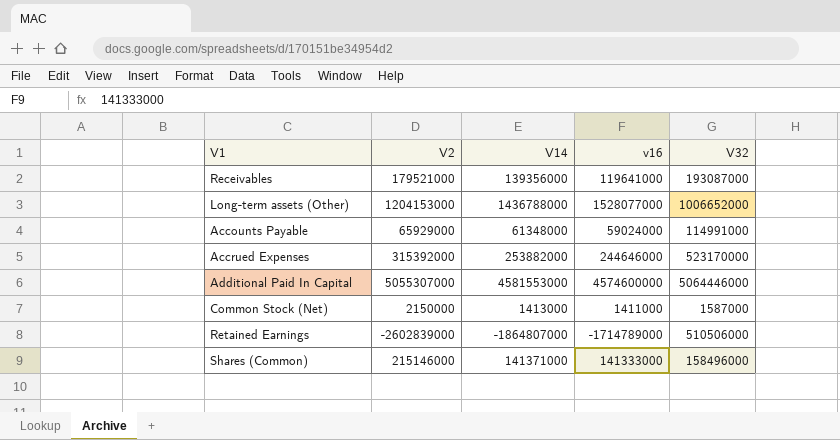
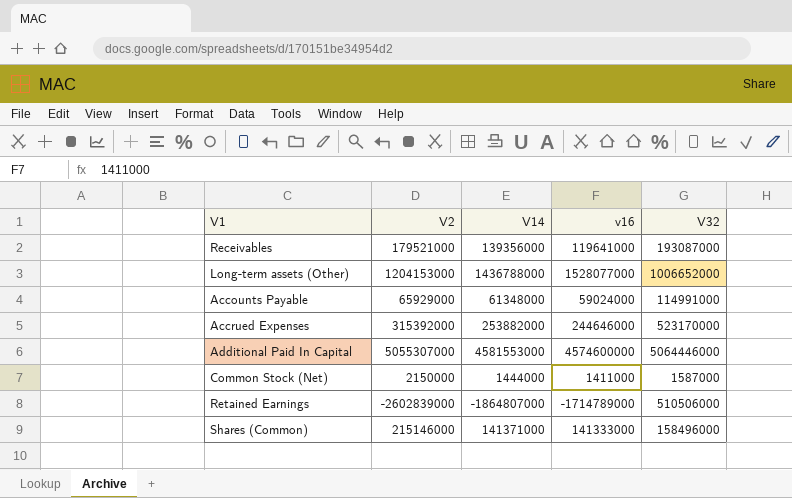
Common Stock (Net) | V14: 1413000 -> 1444000

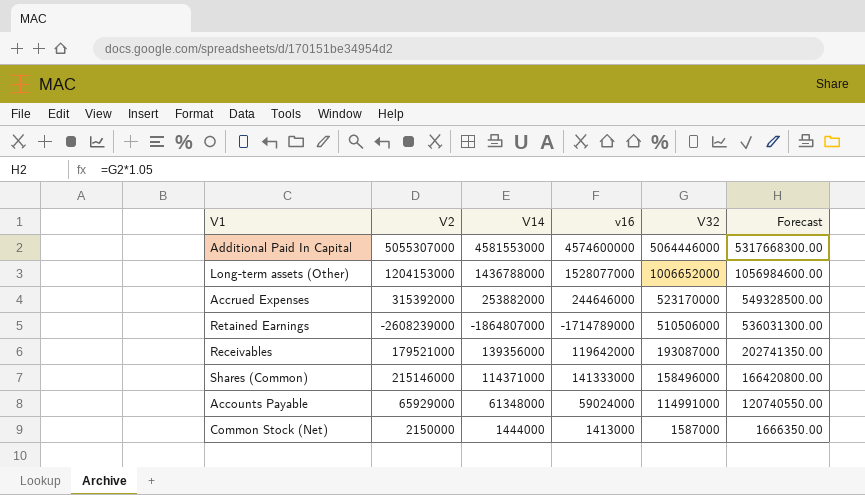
row order: none -> V32 descending
column Forecast | formula: none -> [V32] * 1.05
Retained Earnings | V2: -2602839000 -> -2608239000
Receivables | v16: 119641000 -> 119642000
Shares (Common) | V14: 141371000 -> 114371000
Common Stock (Net) | v16: 1411000 -> 1413000

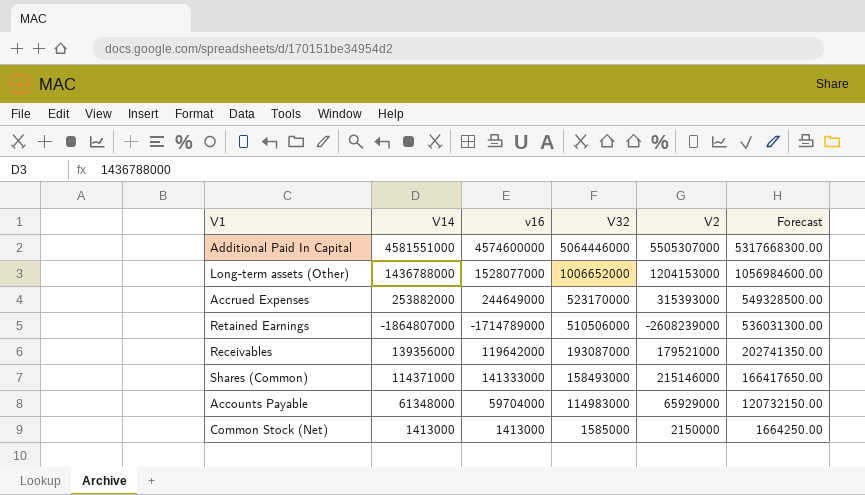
column V2 | position: 2 -> 5
Additional Paid In Capital | V14: 4581553000 -> 4581551000
Additional Paid In Capital | V2: 5055307000 -> 5505307000
Accrued Expenses | v16: 244646000 -> 244649000
Accrued Expenses | V2: 315392000 -> 315393000
Shares (Common) | V32: 158496000 -> 158493000
Shares (Common) | Forecast: 166420800.00 -> 166417650.00
Accounts Payable | v16: 59024000 -> 59704000
Accounts Payable | V32: 114991000 -> 114983000
Accounts Payable | Forecast: 120740550.00 -> 120732150.00
Common Stock (Net) | V14: 1444000 -> 1413000
Common Stock (Net) | V32: 1587000 -> 1585000
Common Stock (Net) | Forecast: 1666350.00 -> 1664250.00

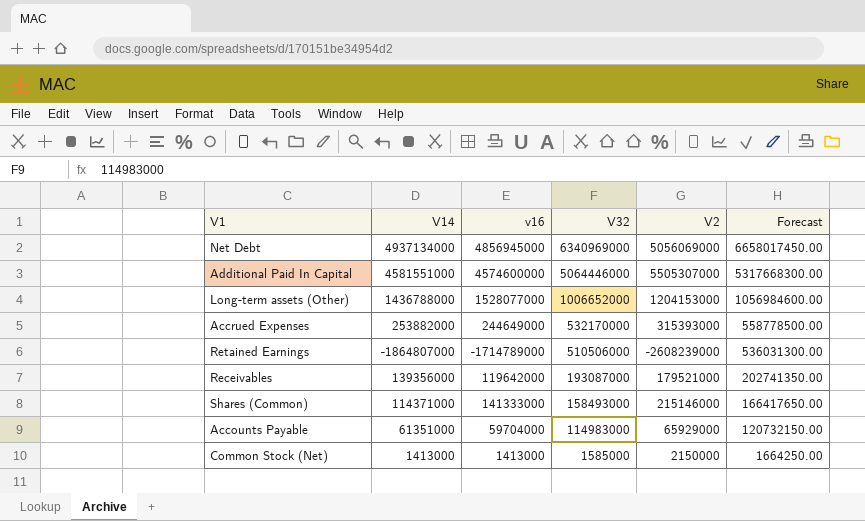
row Net Debt: none -> 4937134000 | 4856945000 | 6340969000 | 5056069000 | 6658017450.00
Accrued Expenses | V32: 523170000 -> 532170000
Accrued Expenses | Forecast: 549328500.00 -> 558778500.00
Accounts Payable | V14: 61348000 -> 61351000

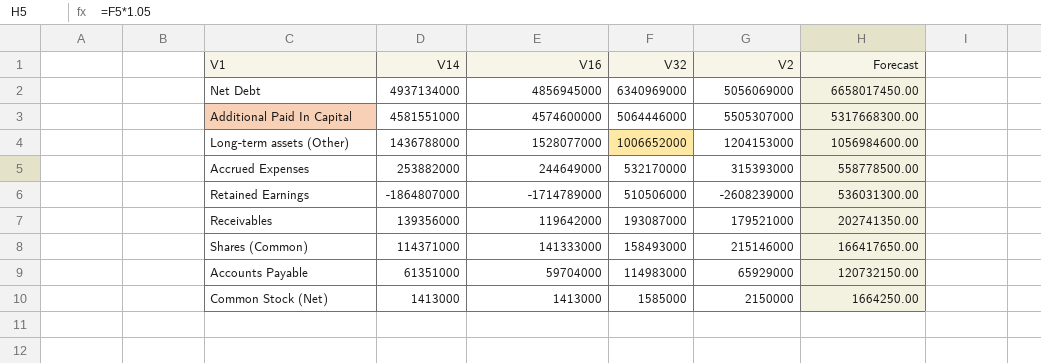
column name: v16 -> V16

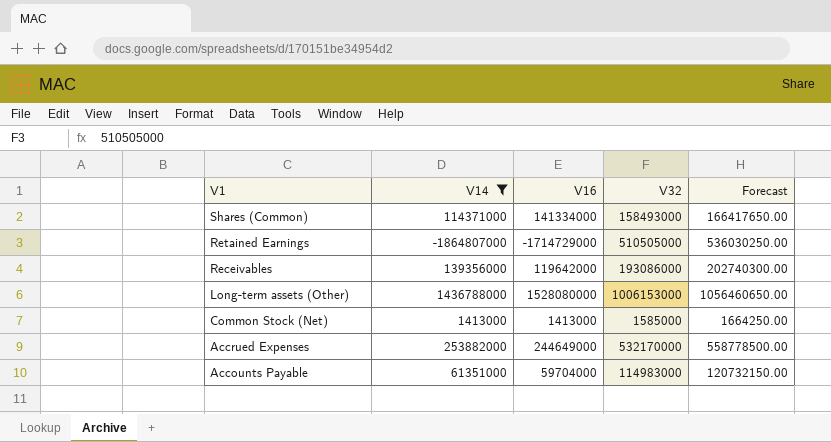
filter: none -> V14 <= 1436788000
row order: V32 descending -> V1 descending
column V2 | position: 5 -> none
Shares (Common) | V16: 141333000 -> 141334000
Retained Earnings | V16: -1714789000 -> -1714729000
Retained Earnings | V32: 510506000 -> 510505000
Retained Earnings | Forecast: 536031300.00 -> 536030250.00
Receivables | V32: 193087000 -> 193086000
Receivables | Forecast: 202741350.00 -> 202740300.00
Long-term assets (Other) | V16: 1528077000 -> 1528080000
Long-term assets (Other) | V32: 1006652000 -> 1006153000
Long-term assets (Other) | Forecast: 1056984600.00 -> 1056460650.00

